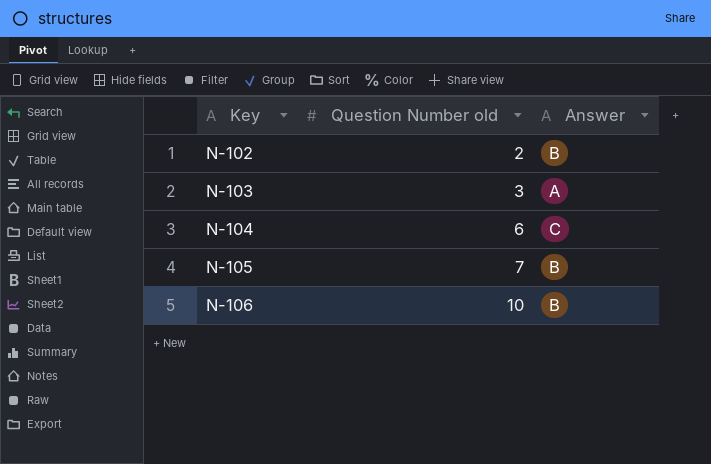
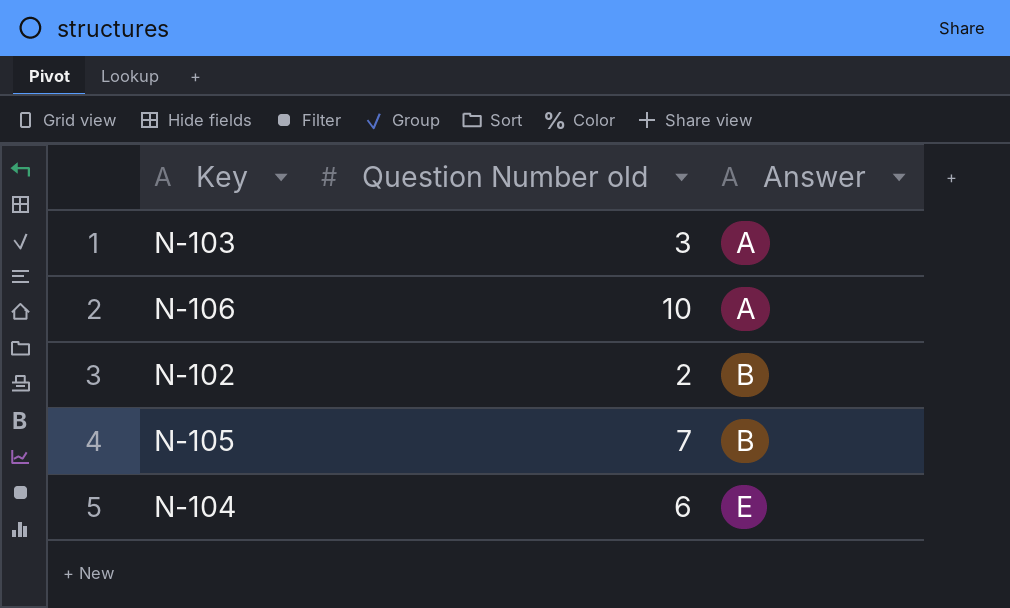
row order: Key ascending -> Answer ascending
N-106 | Answer: B -> A
N-104 | Answer: C -> E

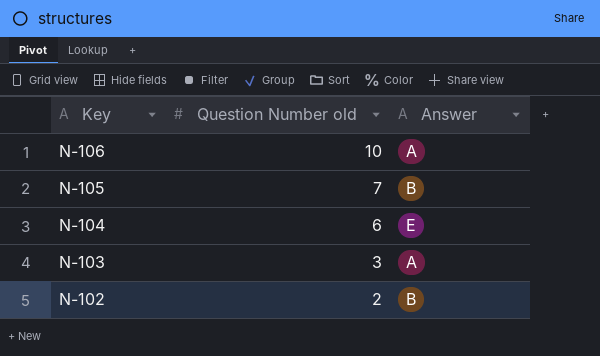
row order: Answer ascending -> Key descending

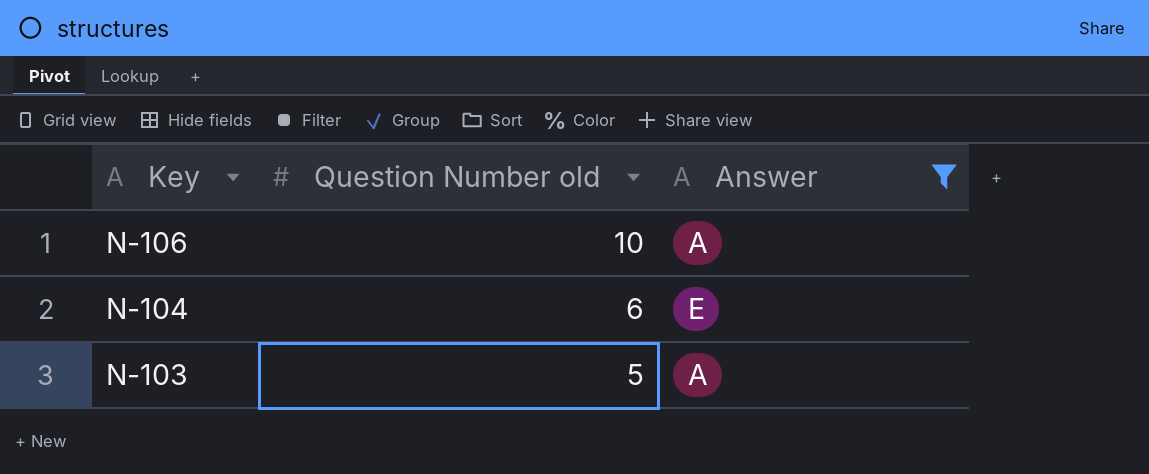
filter: none -> Answer != B
N-103 | Question Number old: 3 -> 5

